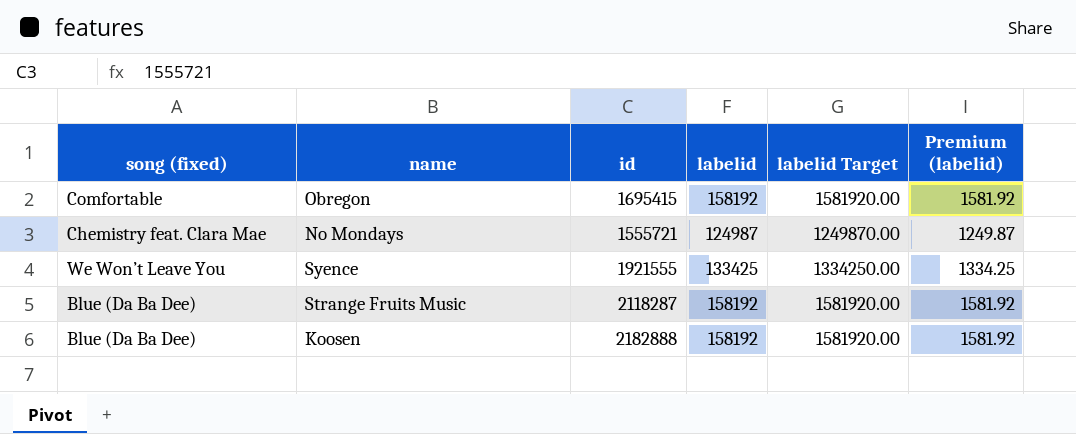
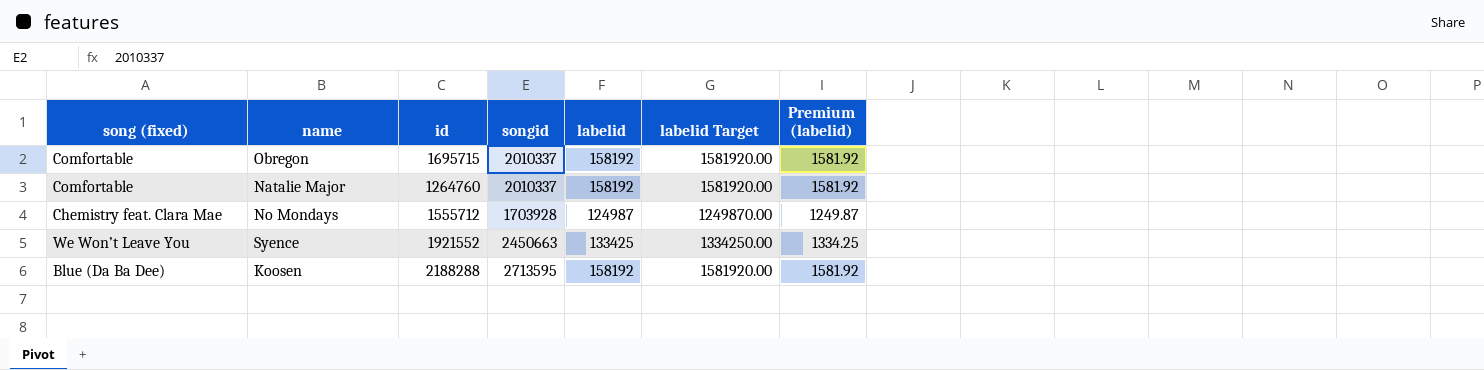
column songid | position: none -> 4
row Strange Fruits Music: Blue (Da Ba Dee) | 2118287 | 158192 | 1581920.00 | 1581.92 -> none
Obregon | id: 1695415 -> 1695715
row Natalie Major: none -> Comfortable | 1264760 | 2010337 | 158192 | 1581920.00 | 1581.92
No Mondays | id: 1555721 -> 1555712
Syence | id: 1921555 -> 1921552
Koosen | id: 2182888 -> 2188288

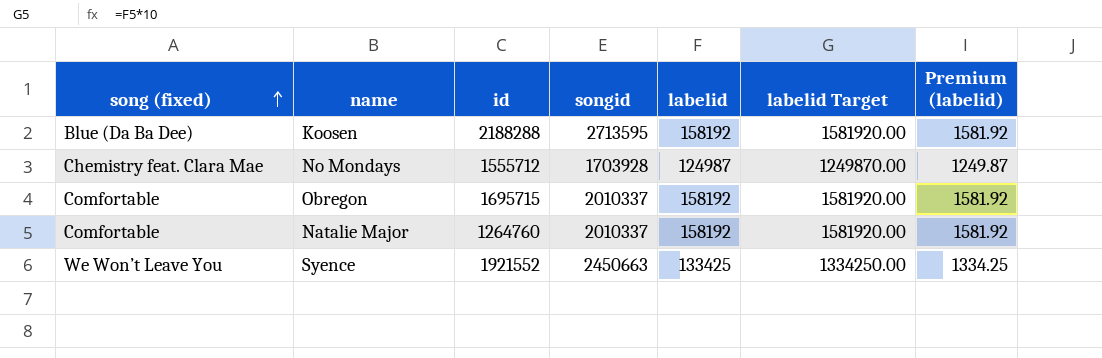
row order: none -> song (fixed) ascending

